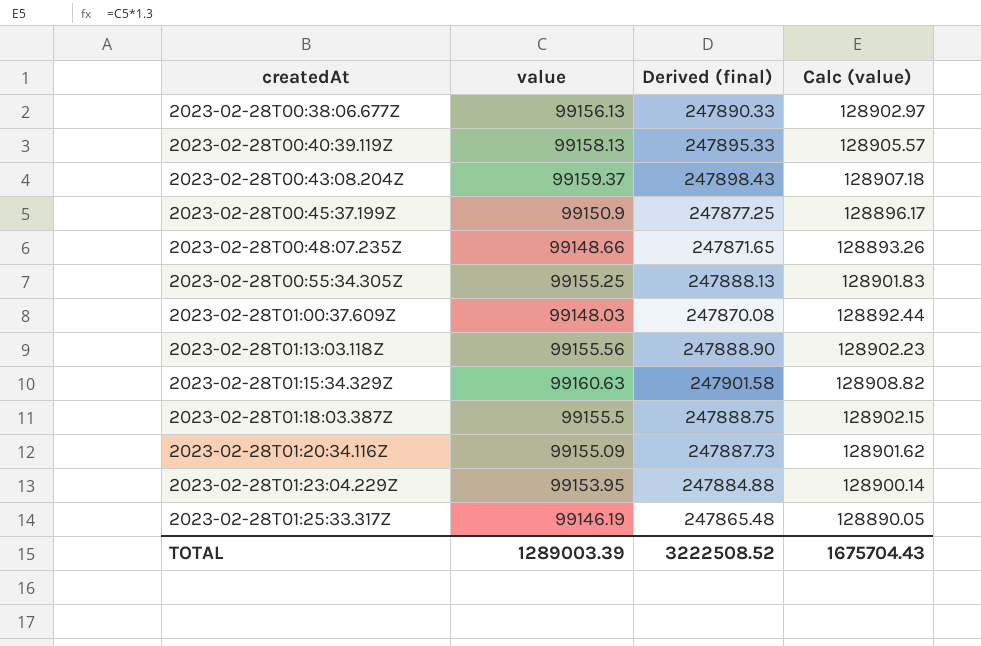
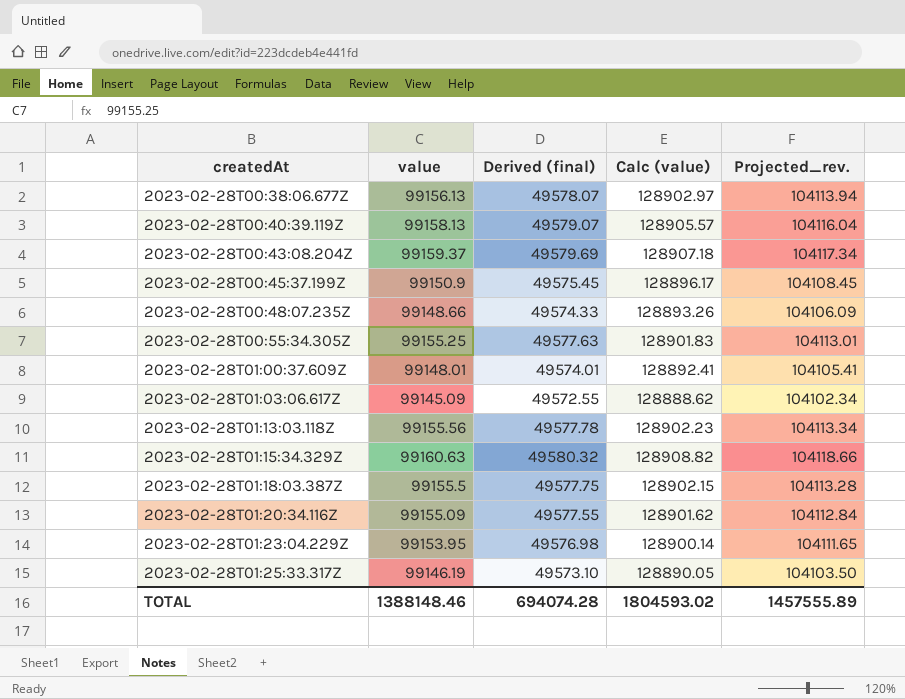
column Derived (final) | formula: [value] * 2.5 -> [value] * 0.5
column Projected_rev. | formula: none -> [value] * 1.05
2023-02-28T01:00:37.609Z | value: 99148.03 -> 99148.01
2023-02-28T01:00:37.609Z | Calc (value): 128892.44 -> 128892.41
row 2023-02-28T01:03:06.617Z: none -> 99145.09 | 49572.55 | 128888.62 | 104102.34
TOTAL | value: 1289003.39 -> 1388148.46
TOTAL | Derived (final): 3222508.52 -> 694074.28
TOTAL | Calc (value): 1675704.43 -> 1804593.02

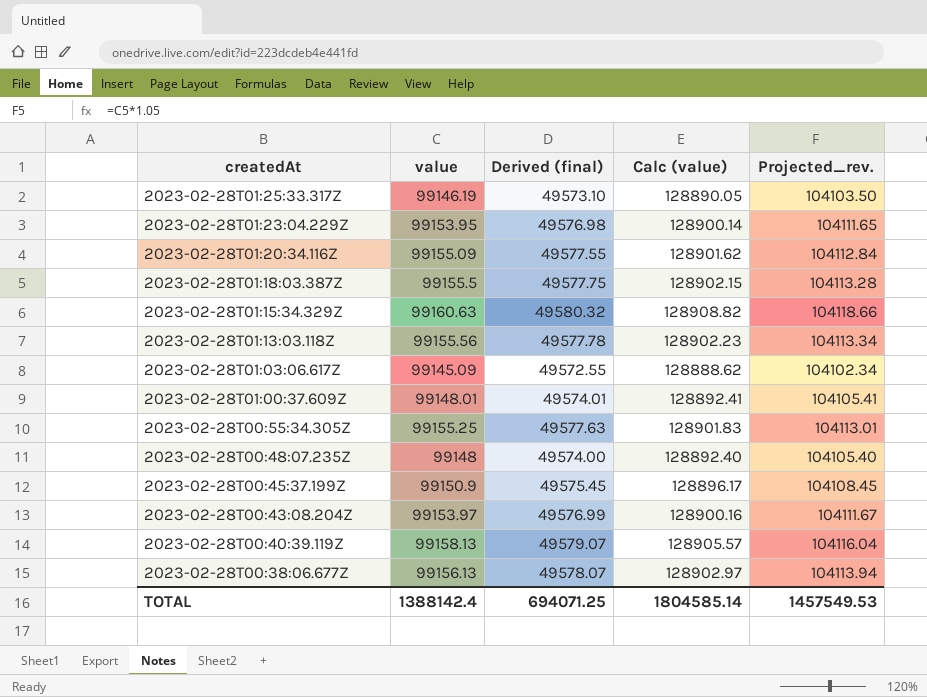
row order: createdAt ascending -> createdAt descending
2023-02-28T00:48:07.235Z | value: 99148.66 -> 99148
2023-02-28T00:48:07.235Z | Derived (final): 49574.33 -> 49574.00
2023-02-28T00:48:07.235Z | Calc (value): 128893.26 -> 128892.40
2023-02-28T00:48:07.235Z | Projected_rev.: 104106.09 -> 104105.40
2023-02-28T00:43:08.204Z | value: 99159.37 -> 99153.97
2023-02-28T00:43:08.204Z | Derived (final): 49579.69 -> 49576.99
2023-02-28T00:43:08.204Z | Calc (value): 128907.18 -> 128900.16
2023-02-28T00:43:08.204Z | Projected_rev.: 104117.34 -> 104111.67
TOTAL | value: 1388148.46 -> 1388142.4
TOTAL | Derived (final): 694074.28 -> 694071.25
TOTAL | Calc (value): 1804593.02 -> 1804585.14
TOTAL | Projected_rev.: 1457555.89 -> 1457549.53

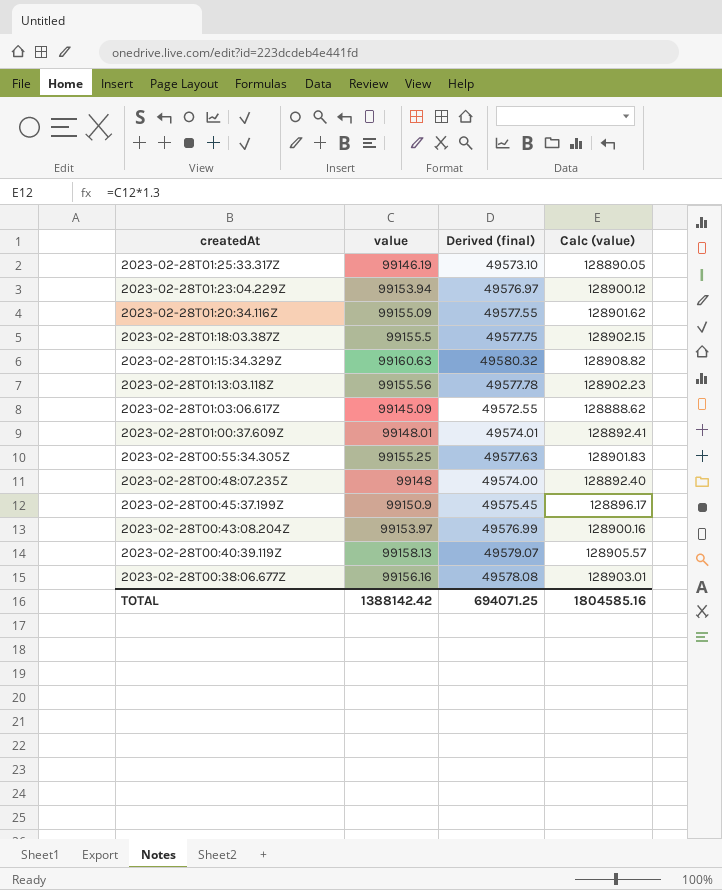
column Projected_rev. | formula: [value] * 1.05 -> none
2023-02-28T01:23:04.229Z | value: 99153.95 -> 99153.94
2023-02-28T01:23:04.229Z | Derived (final): 49576.98 -> 49576.97
2023-02-28T01:23:04.229Z | Calc (value): 128900.14 -> 128900.12
2023-02-28T00:38:06.677Z | value: 99156.13 -> 99156.16
2023-02-28T00:38:06.677Z | Derived (final): 49578.07 -> 49578.08
2023-02-28T00:38:06.677Z | Calc (value): 128902.97 -> 128903.01
TOTAL | value: 1388142.4 -> 1388142.42
TOTAL | Calc (value): 1804585.14 -> 1804585.16

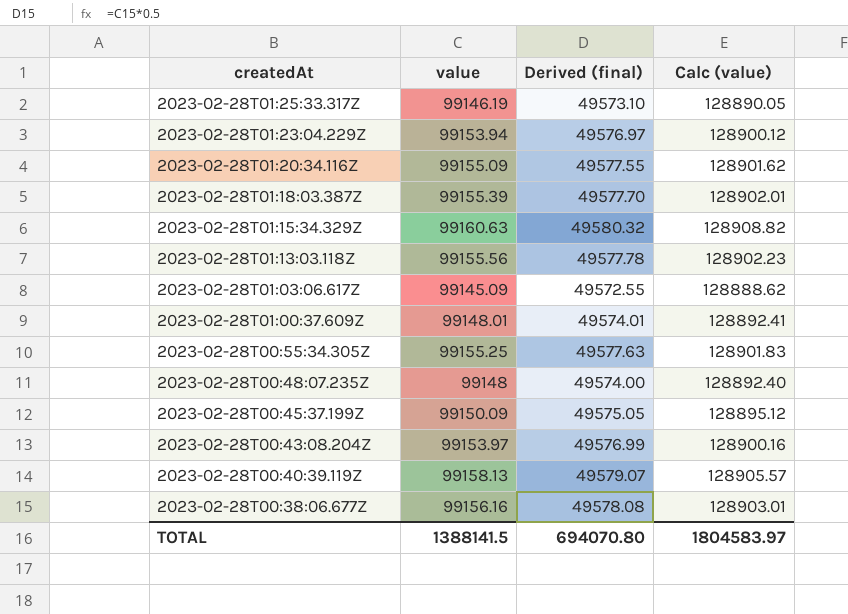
2023-02-28T01:18:03.387Z | value: 99155.5 -> 99155.39
2023-02-28T01:18:03.387Z | Derived (final): 49577.75 -> 49577.70
2023-02-28T01:18:03.387Z | Calc (value): 128902.15 -> 128902.01
2023-02-28T00:45:37.199Z | value: 99150.9 -> 99150.09
2023-02-28T00:45:37.199Z | Derived (final): 49575.45 -> 49575.05
2023-02-28T00:45:37.199Z | Calc (value): 128896.17 -> 128895.12
TOTAL | value: 1388142.42 -> 1388141.5
TOTAL | Derived (final): 694071.25 -> 694070.80
TOTAL | Calc (value): 1804585.16 -> 1804583.97

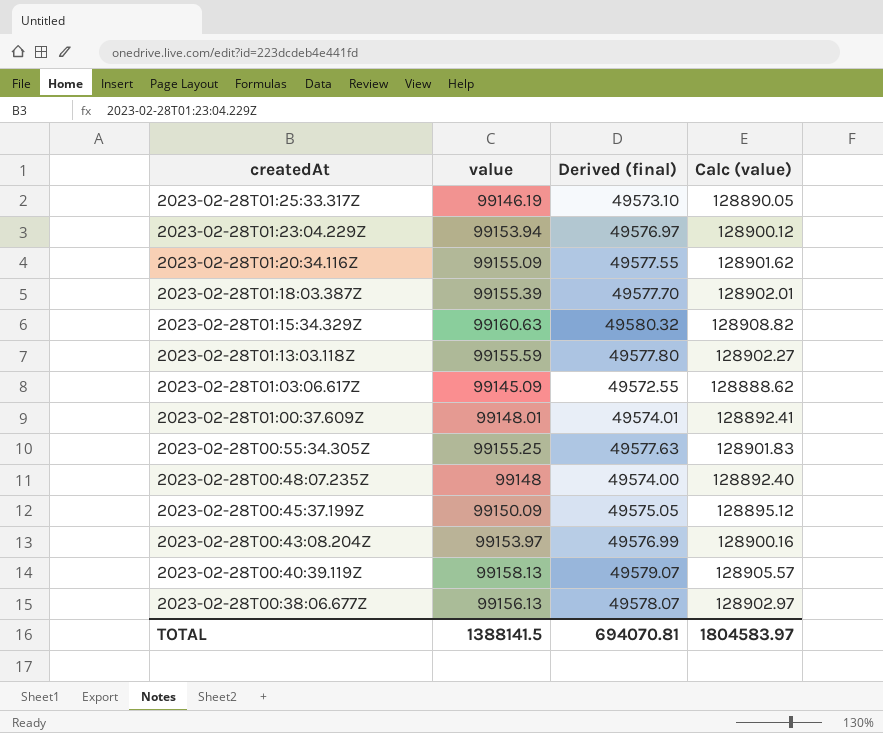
2023-02-28T01:13:03.118Z | value: 99155.56 -> 99155.59
2023-02-28T01:13:03.118Z | Derived (final): 49577.78 -> 49577.80
2023-02-28T01:13:03.118Z | Calc (value): 128902.23 -> 128902.27
2023-02-28T00:38:06.677Z | value: 99156.16 -> 99156.13
2023-02-28T00:38:06.677Z | Derived (final): 49578.08 -> 49578.07
2023-02-28T00:38:06.677Z | Calc (value): 128903.01 -> 128902.97
TOTAL | Derived (final): 694070.80 -> 694070.81

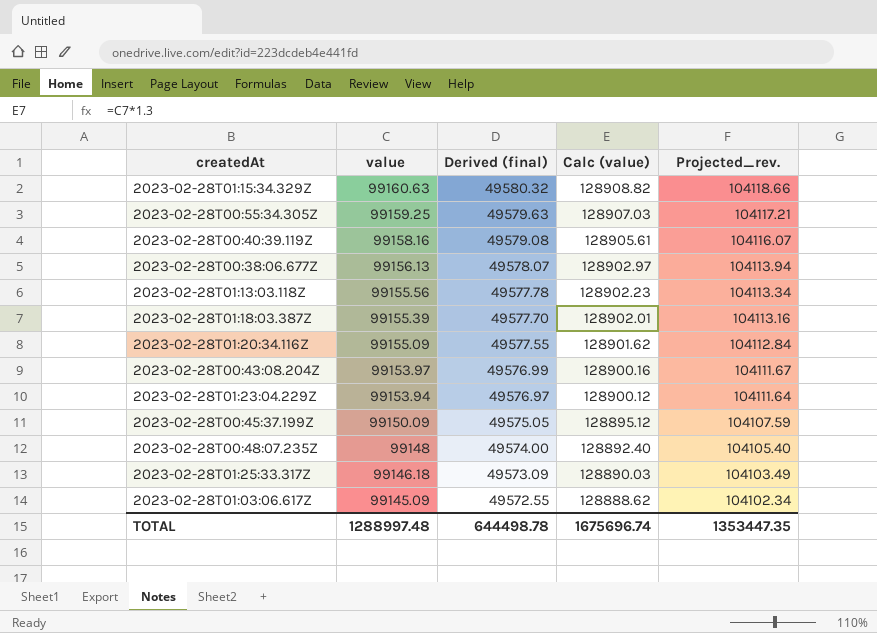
row order: createdAt descending -> value descending
column Projected_rev. | formula: none -> [value] * 1.05
row 2023-02-28T01:00:37.609Z: 99148.01 | 49574.01 | 128892.41 -> none
2023-02-28T00:55:34.305Z | value: 99155.25 -> 99159.25
2023-02-28T00:55:34.305Z | Derived (final): 49577.63 -> 49579.63
2023-02-28T00:55:34.305Z | Calc (value): 128901.83 -> 128907.03
2023-02-28T00:40:39.119Z | value: 99158.13 -> 99158.16
2023-02-28T00:40:39.119Z | Derived (final): 49579.07 -> 49579.08
2023-02-28T00:40:39.119Z | Calc (value): 128905.57 -> 128905.61
2023-02-28T01:13:03.118Z | value: 99155.59 -> 99155.56
2023-02-28T01:13:03.118Z | Derived (final): 49577.80 -> 49577.78
2023-02-28T01:13:03.118Z | Calc (value): 128902.27 -> 128902.23
2023-02-28T01:25:33.317Z | value: 99146.19 -> 99146.18
2023-02-28T01:25:33.317Z | Derived (final): 49573.10 -> 49573.09
2023-02-28T01:25:33.317Z | Calc (value): 128890.05 -> 128890.03
TOTAL | value: 1388141.5 -> 1288997.48
TOTAL | Derived (final): 694070.81 -> 644498.78
TOTAL | Calc (value): 1804583.97 -> 1675696.74

